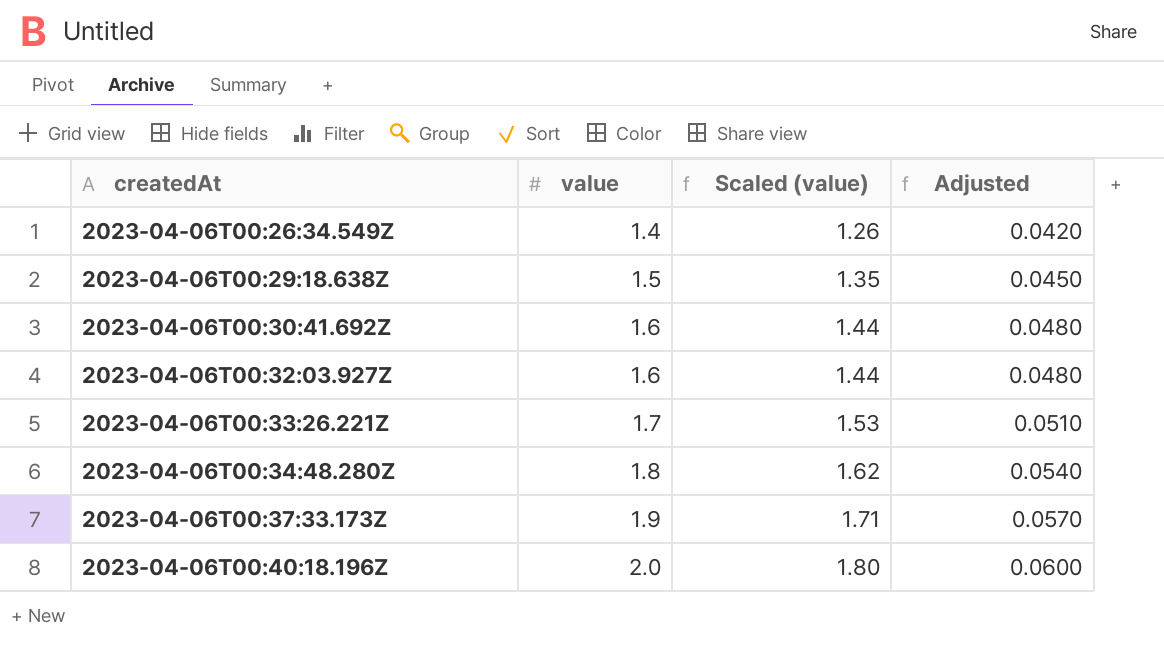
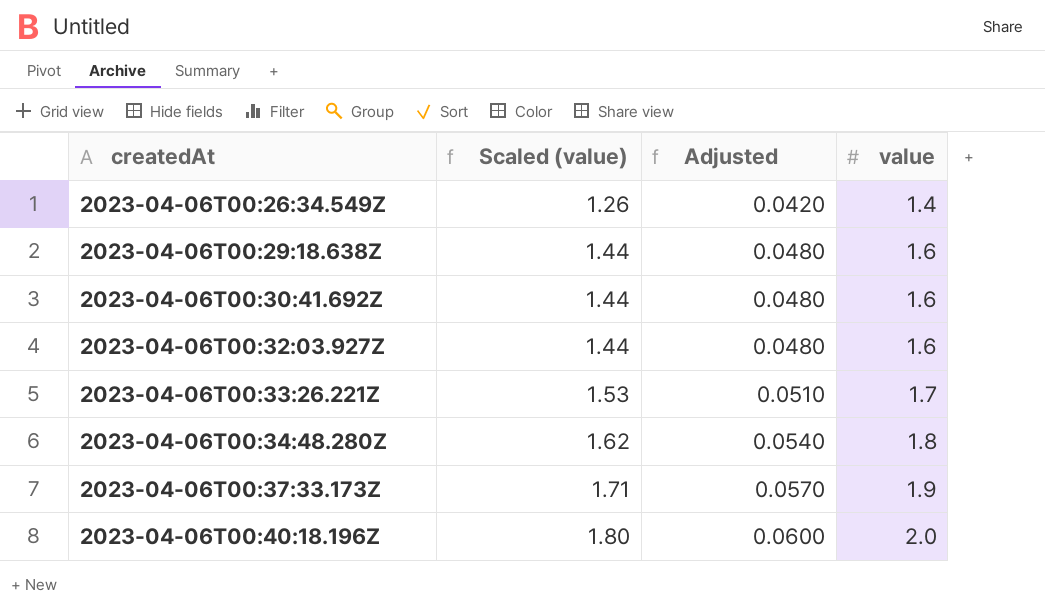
column value | position: 2 -> 4
2023-04-06T00:29:18.638Z | Scaled (value): 1.35 -> 1.44
2023-04-06T00:29:18.638Z | Adjusted: 0.0450 -> 0.0480
2023-04-06T00:29:18.638Z | value: 1.5 -> 1.6

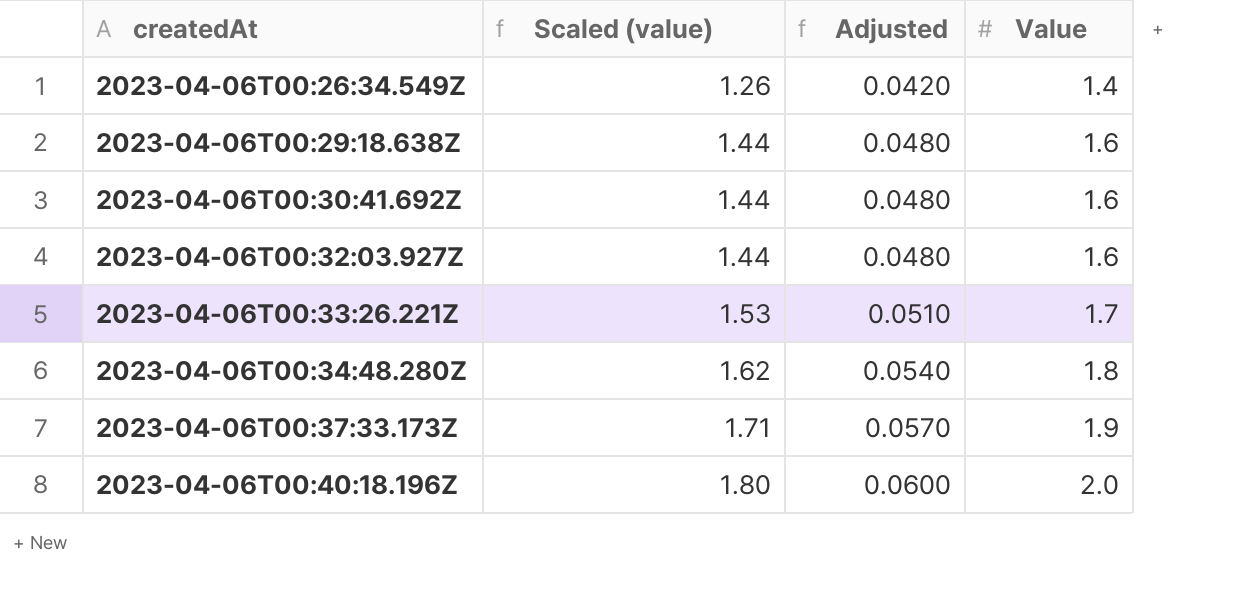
column name: value -> Value

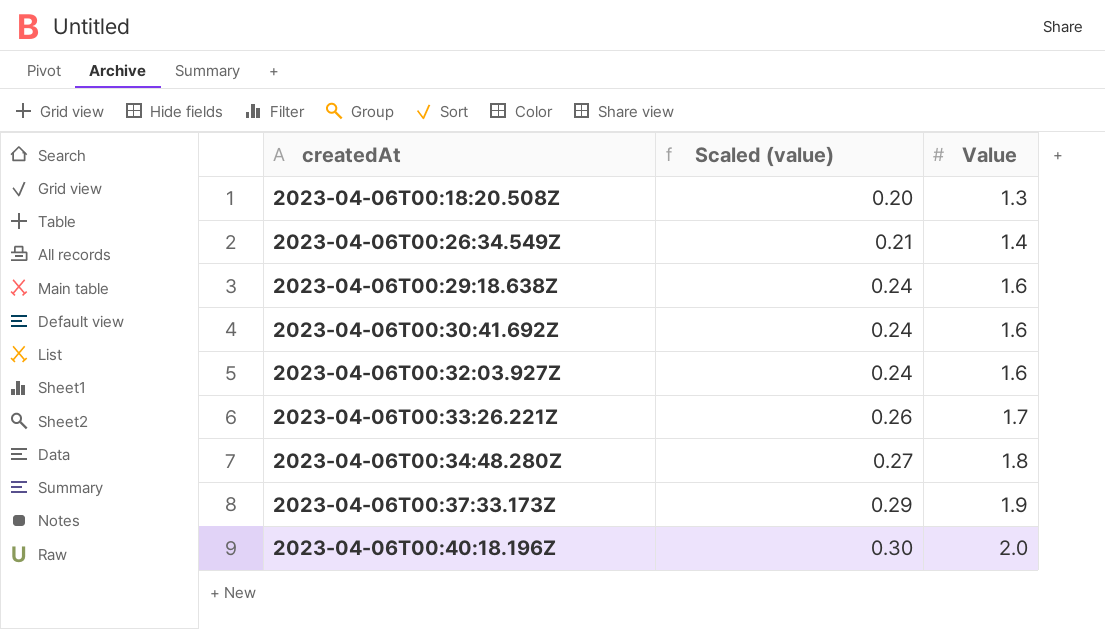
column Adjusted | formula: [Value] * 0.03 -> none
column Scaled (value) | formula: [Value] * 0.9 -> [Value] * 0.15
row 2023-04-06T00:18:20.508Z: none -> 0.20 | 1.3

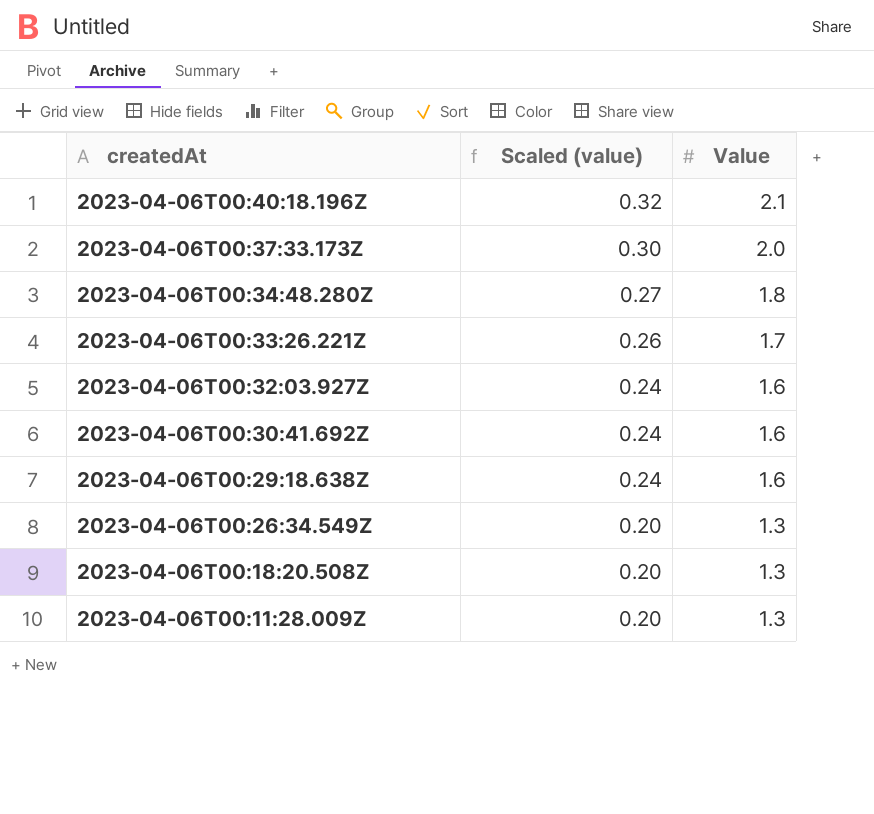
row order: createdAt ascending -> createdAt descending
2023-04-06T00:40:18.196Z | Scaled (value): 0.30 -> 0.32
2023-04-06T00:40:18.196Z | Value: 2.0 -> 2.1
2023-04-06T00:37:33.173Z | Scaled (value): 0.29 -> 0.30
2023-04-06T00:37:33.173Z | Value: 1.9 -> 2.0
2023-04-06T00:26:34.549Z | Scaled (value): 0.21 -> 0.20
2023-04-06T00:26:34.549Z | Value: 1.4 -> 1.3
row 2023-04-06T00:11:28.009Z: none -> 0.20 | 1.3

